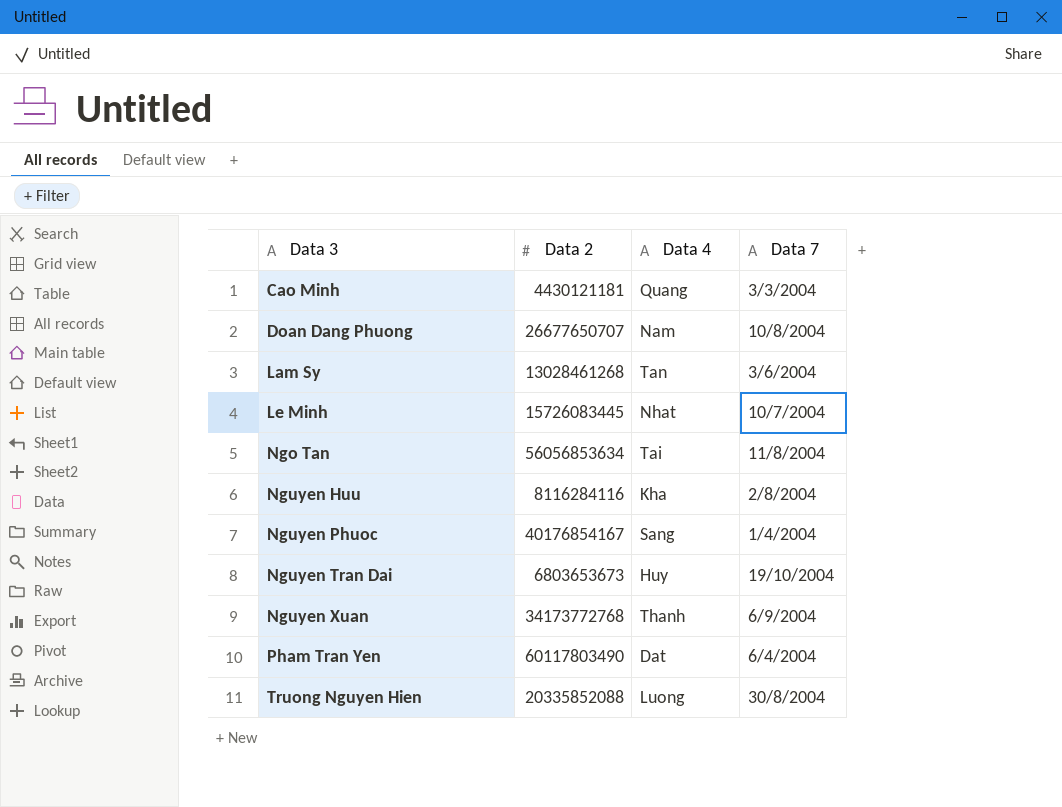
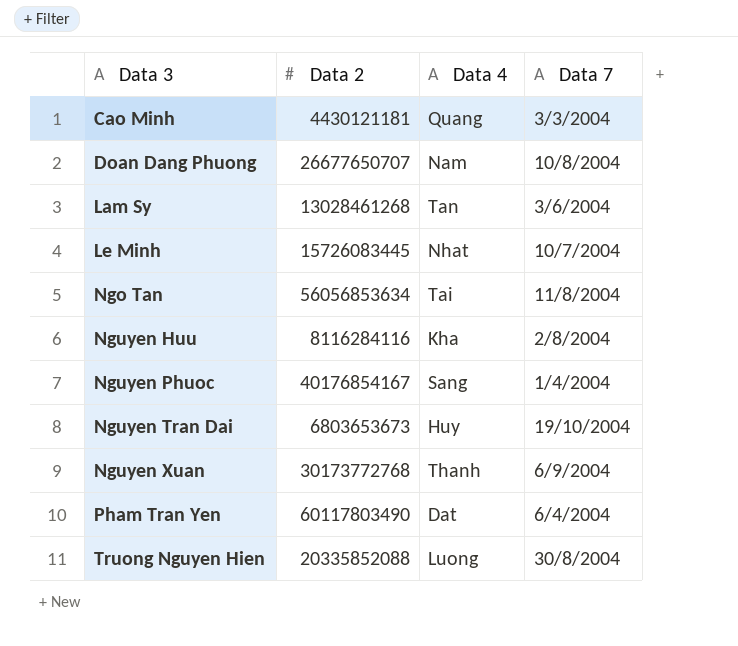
Nguyen Xuan | Data 2: 34173772768 -> 30173772768

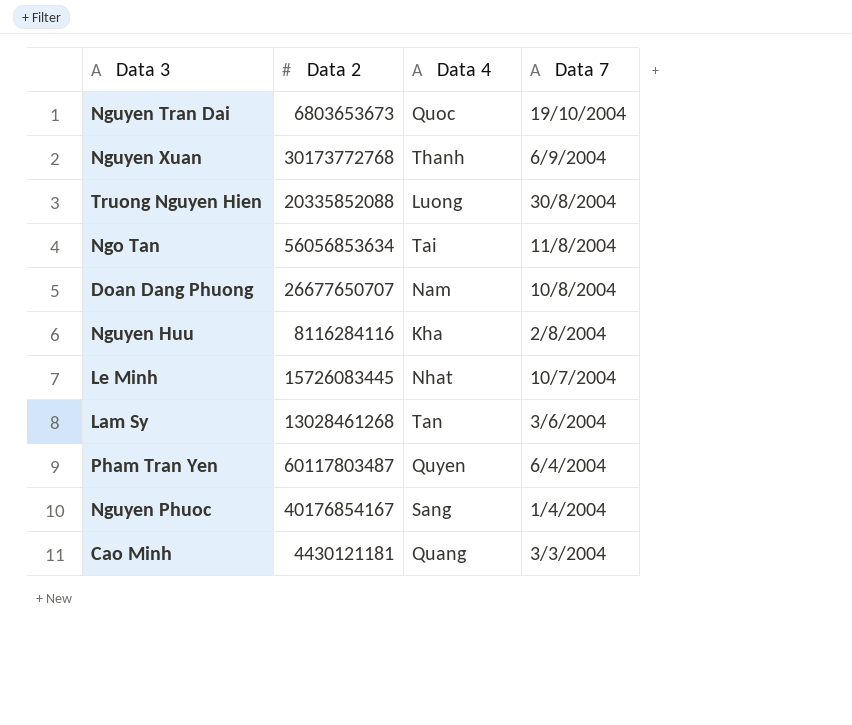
row order: Data 3 ascending -> Data 7 descending
Nguyen Tran Dai | Data 4: Huy -> Quoc
Pham Tran Yen | Data 2: 60117803490 -> 60117803487
Pham Tran Yen | Data 4: Dat -> Quyen

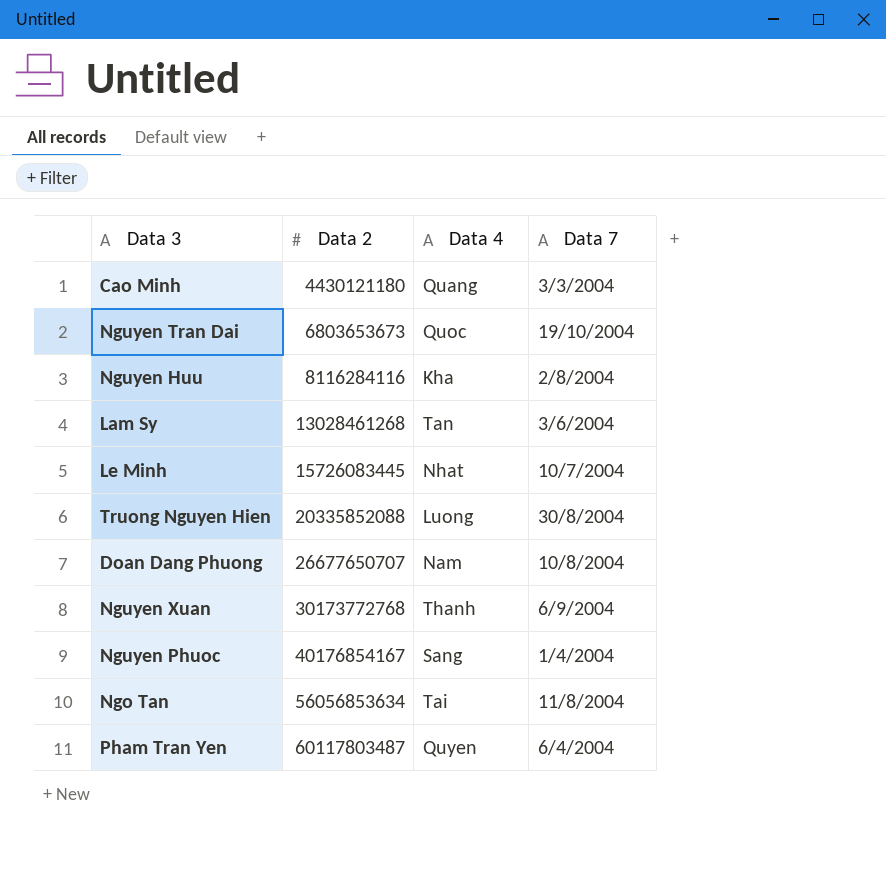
row order: Data 7 descending -> Data 2 ascending
Cao Minh | Data 2: 4430121181 -> 4430121180

